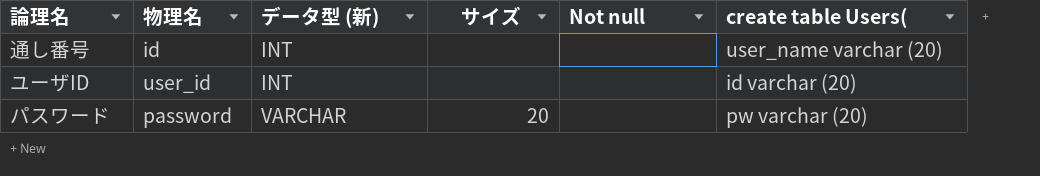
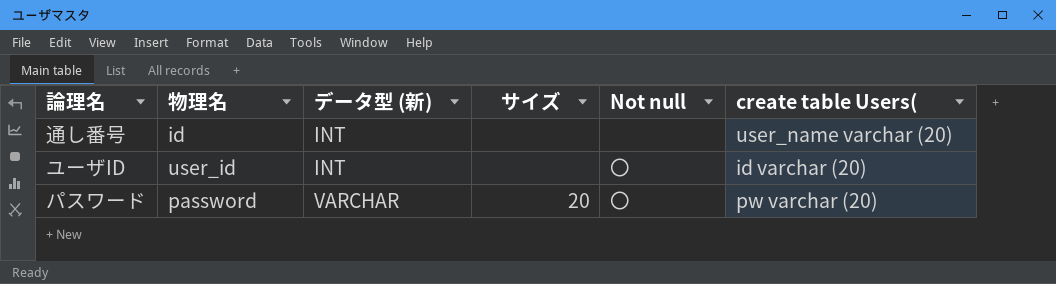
ユーザID | Not null: none -> 〇
パスワード | Not null: none -> 〇

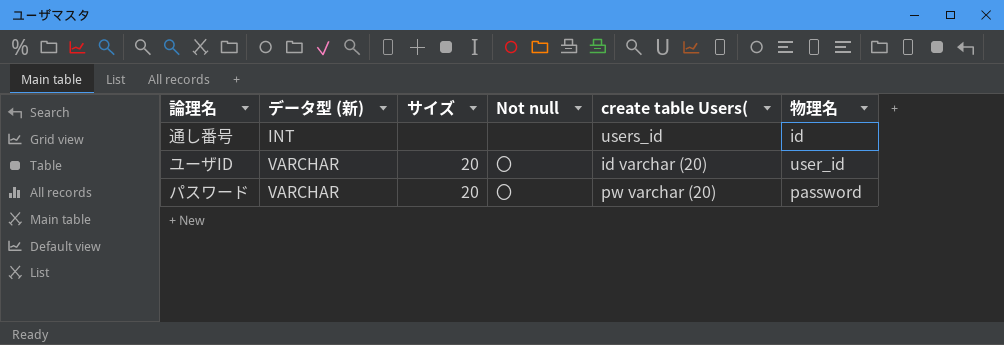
column 物理名 | position: 2 -> 6
通し番号 | create table Users(: user_name varchar (20) -> users_id
ユーザID | データ型 (新): INT -> VARCHAR
ユーザID | サイズ: none -> 20

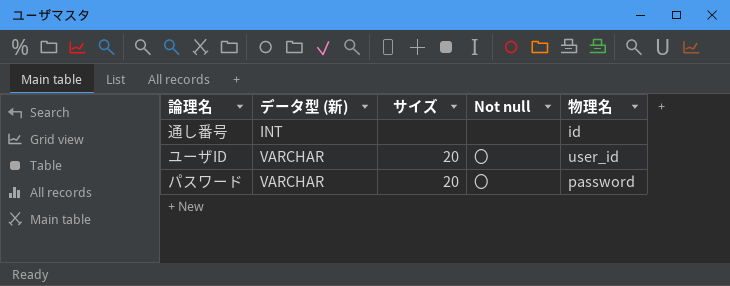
column create table Users( | position: 5 -> none

